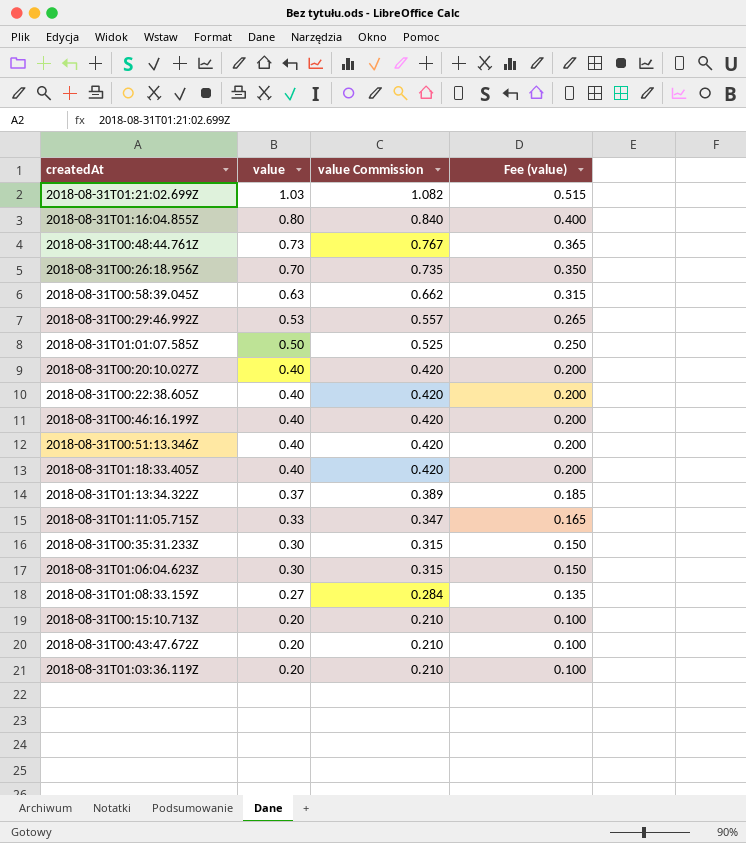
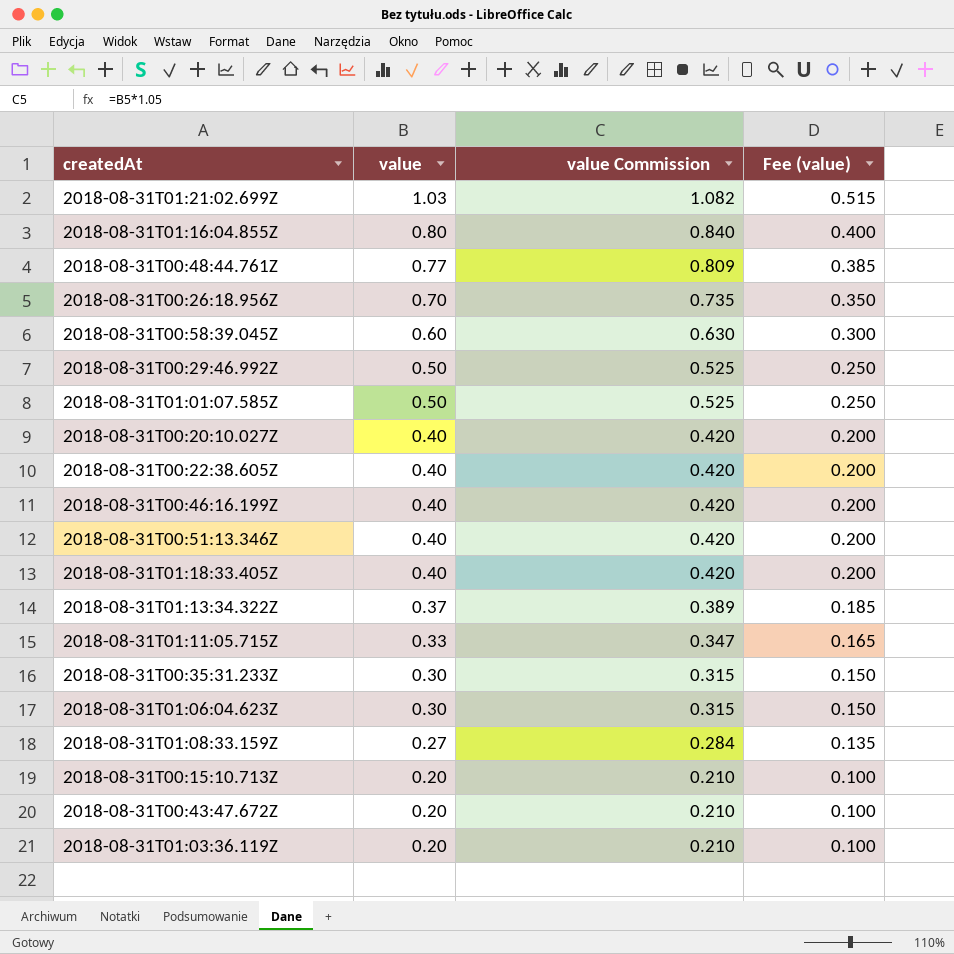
2018-08-31T00:48:44.761Z | value: 0.73 -> 0.77
2018-08-31T00:48:44.761Z | value Commission: 0.767 -> 0.809
2018-08-31T00:48:44.761Z | Fee (value): 0.365 -> 0.385
2018-08-31T00:58:39.045Z | value: 0.63 -> 0.60
2018-08-31T00:58:39.045Z | value Commission: 0.662 -> 0.630
2018-08-31T00:58:39.045Z | Fee (value): 0.315 -> 0.300
2018-08-31T00:29:46.992Z | value: 0.53 -> 0.50
2018-08-31T00:29:46.992Z | value Commission: 0.557 -> 0.525
2018-08-31T00:29:46.992Z | Fee (value): 0.265 -> 0.250

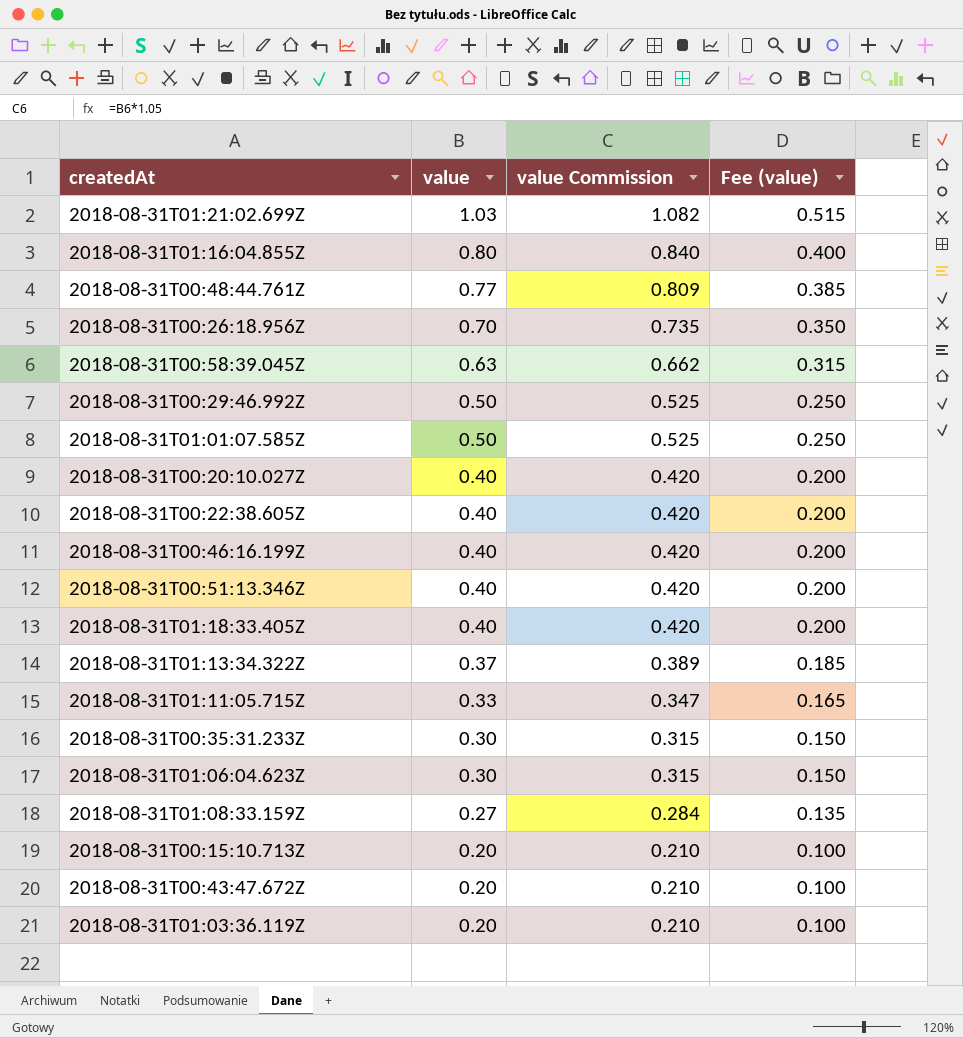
2018-08-31T00:58:39.045Z | value: 0.60 -> 0.63
2018-08-31T00:58:39.045Z | value Commission: 0.630 -> 0.662
2018-08-31T00:58:39.045Z | Fee (value): 0.300 -> 0.315

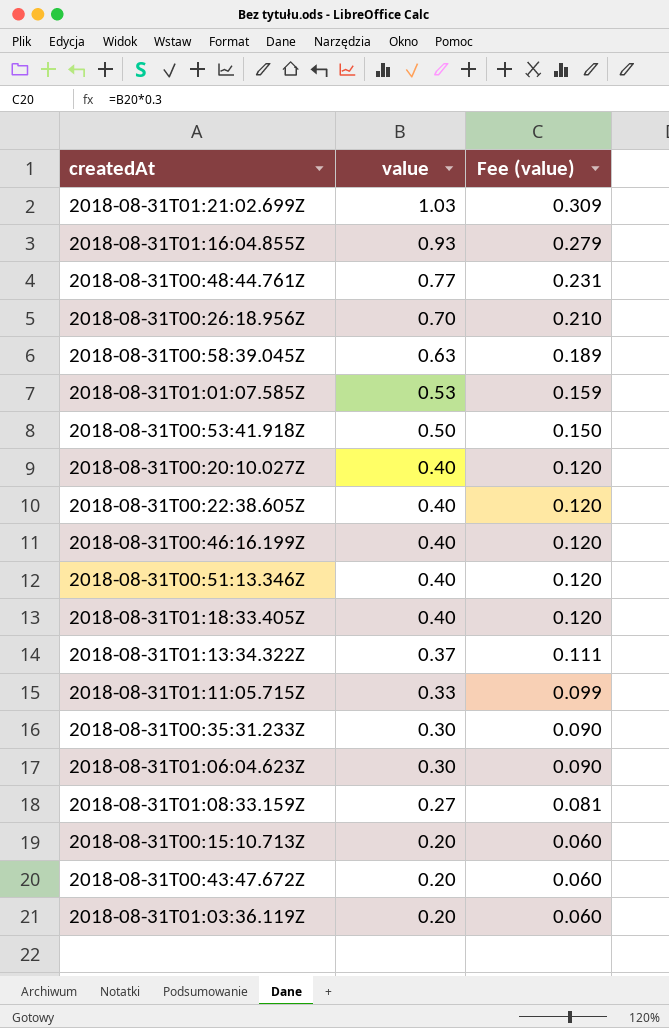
column value Commission | formula: [value] * 1.05 -> none
column Fee (value) | formula: [value] * 0.5 -> [value] * 0.3
row 2018-08-31T00:29:46.992Z: 0.50 | 0.525 | 0.250 -> none
2018-08-31T01:16:04.855Z | value: 0.80 -> 0.93
2018-08-31T01:01:07.585Z | value: 0.50 -> 0.53
row 2018-08-31T00:53:41.918Z: none -> 0.50 | 0.150

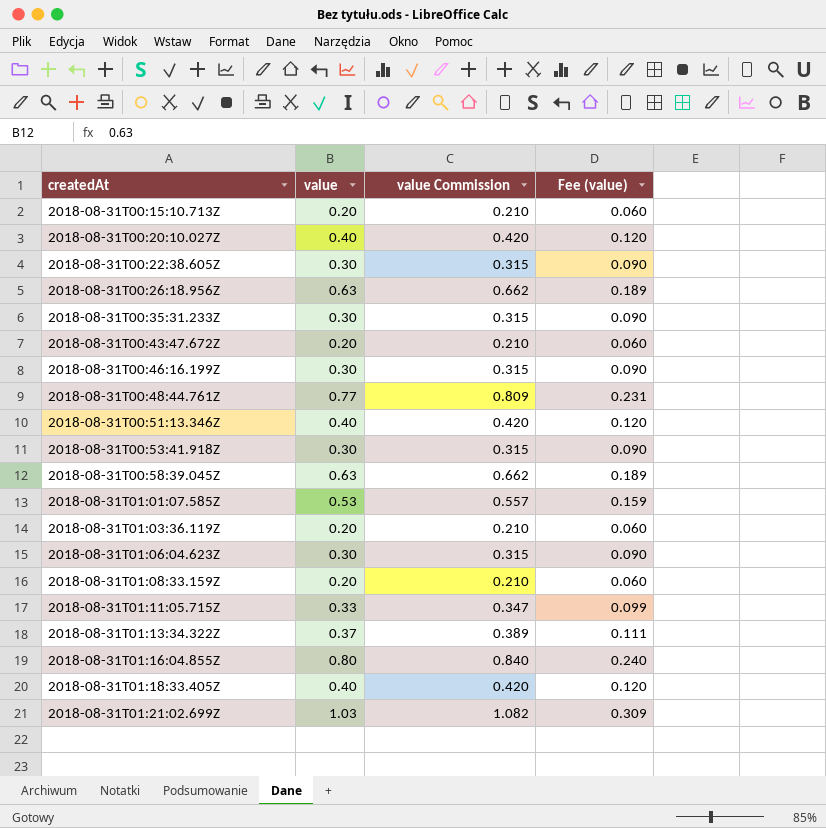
row order: value descending -> createdAt ascending
column value Commission | formula: none -> [value] * 1.05
2018-08-31T00:22:38.605Z | value: 0.40 -> 0.30
2018-08-31T00:22:38.605Z | Fee (value): 0.120 -> 0.090
2018-08-31T00:26:18.956Z | value: 0.70 -> 0.63
2018-08-31T00:26:18.956Z | Fee (value): 0.210 -> 0.189
2018-08-31T00:46:16.199Z | value: 0.40 -> 0.30
2018-08-31T00:46:16.199Z | Fee (value): 0.120 -> 0.090
2018-08-31T00:53:41.918Z | value: 0.50 -> 0.30
2018-08-31T00:53:41.918Z | Fee (value): 0.150 -> 0.090
2018-08-31T01:08:33.159Z | value: 0.27 -> 0.20
2018-08-31T01:08:33.159Z | Fee (value): 0.081 -> 0.060
2018-08-31T01:16:04.855Z | value: 0.93 -> 0.80
2018-08-31T01:16:04.855Z | Fee (value): 0.279 -> 0.240

